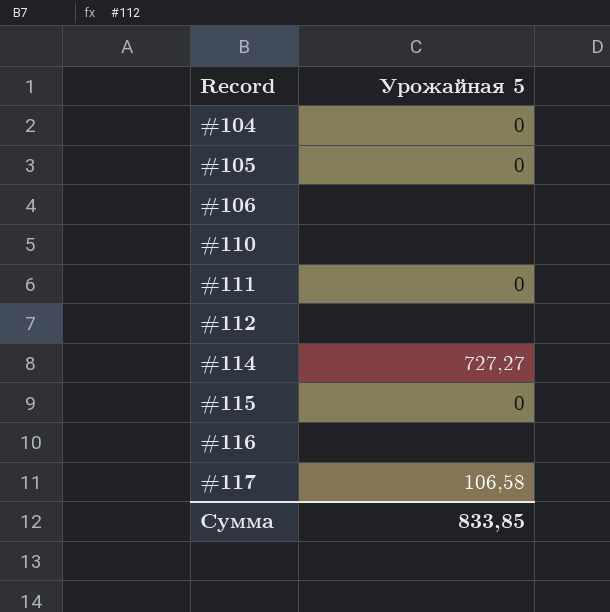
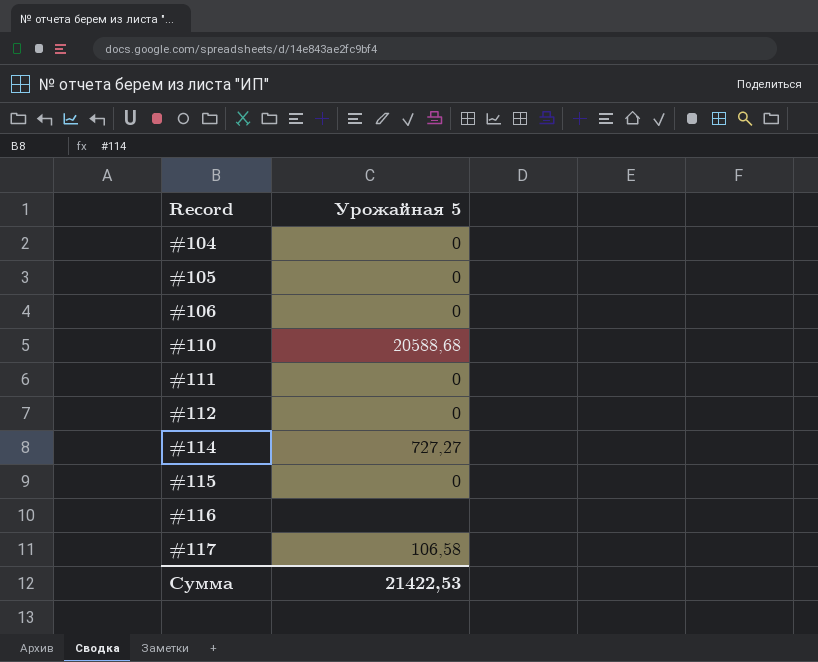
#106 | Урожайная 5: none -> 0
#110 | Урожайная 5: none -> 20588,68
#112 | Урожайная 5: none -> 0
Сумма | Урожайная 5: 833,85 -> 21422,53

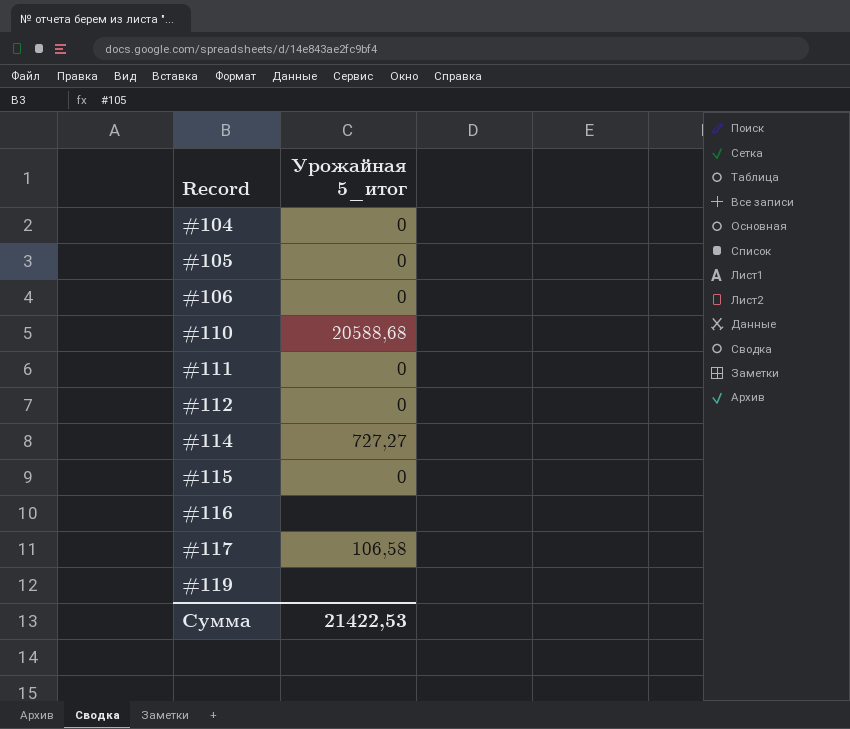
column name: Урожайная 5 -> Урожайная 5_итог
row #119: none -> none

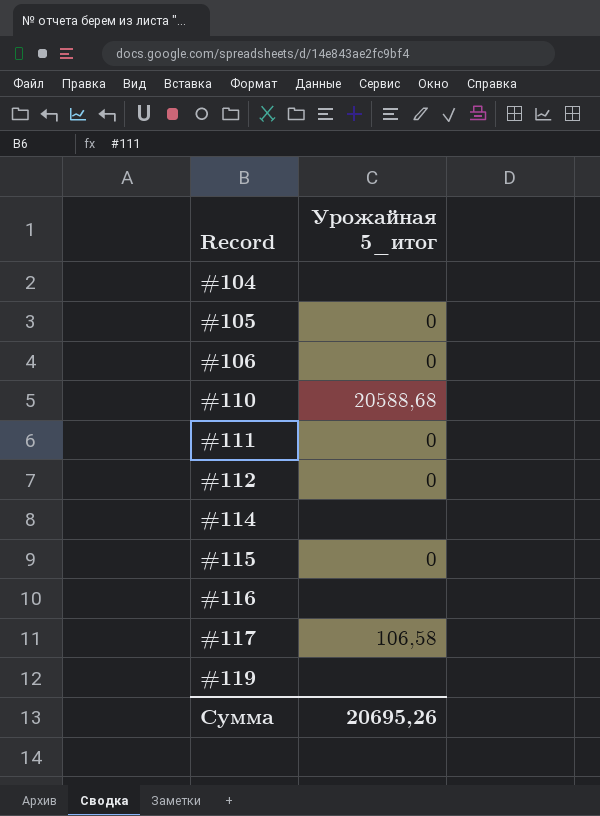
#104 | Урожайная 5_итог: 0 -> none
#114 | Урожайная 5_итог: 727,27 -> none
Сумма | Урожайная 5_итог: 21422,53 -> 20695,26

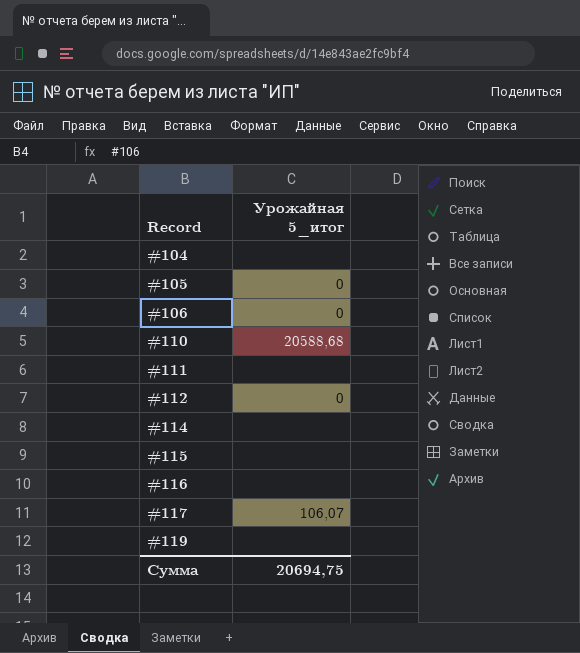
#111 | Урожайная 5_итог: 0 -> none
#115 | Урожайная 5_итог: 0 -> none
#117 | Урожайная 5_итог: 106,58 -> 106,07
Сумма | Урожайная 5_итог: 20695,26 -> 20694,75

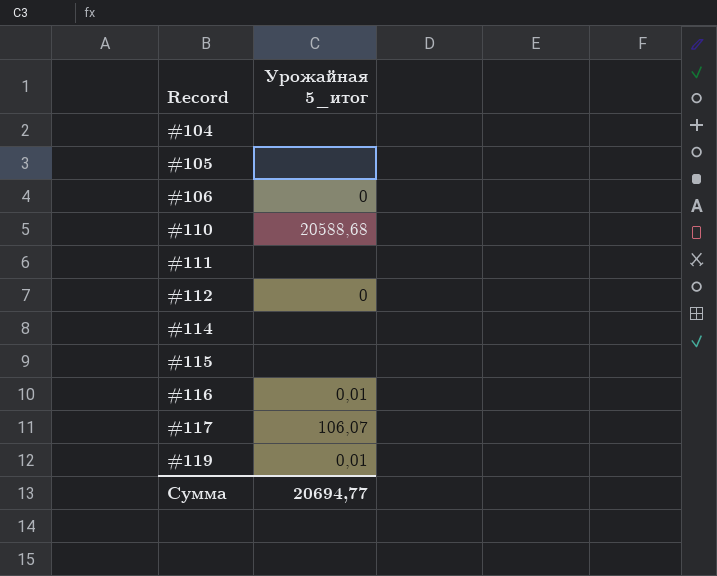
#105 | Урожайная 5_итог: 0 -> none
#116 | Урожайная 5_итог: none -> 0,01
#119 | Урожайная 5_итог: none -> 0,01
Сумма | Урожайная 5_итог: 20694,75 -> 20694,77

